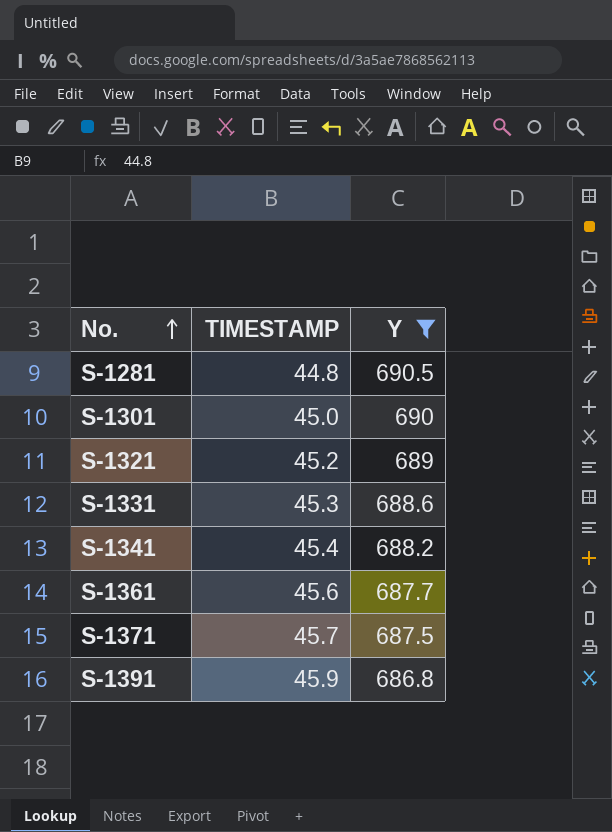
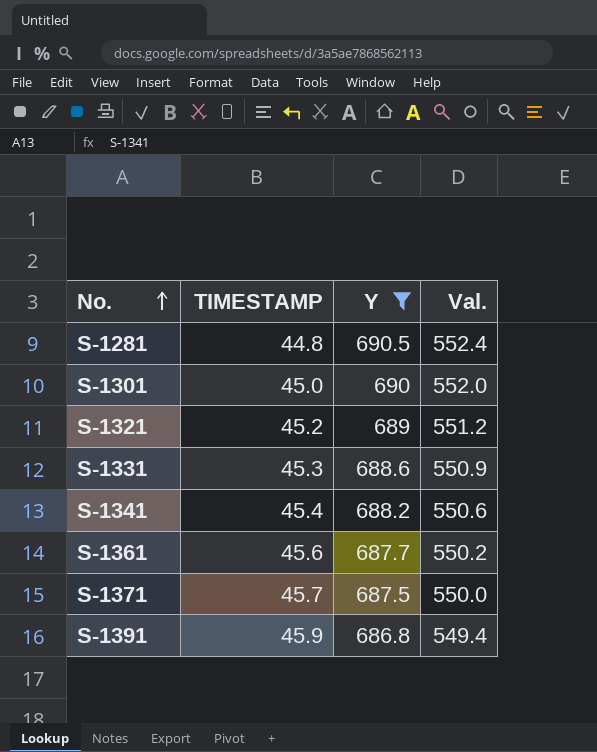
column Val. | formula: none -> [Y] * 0.8

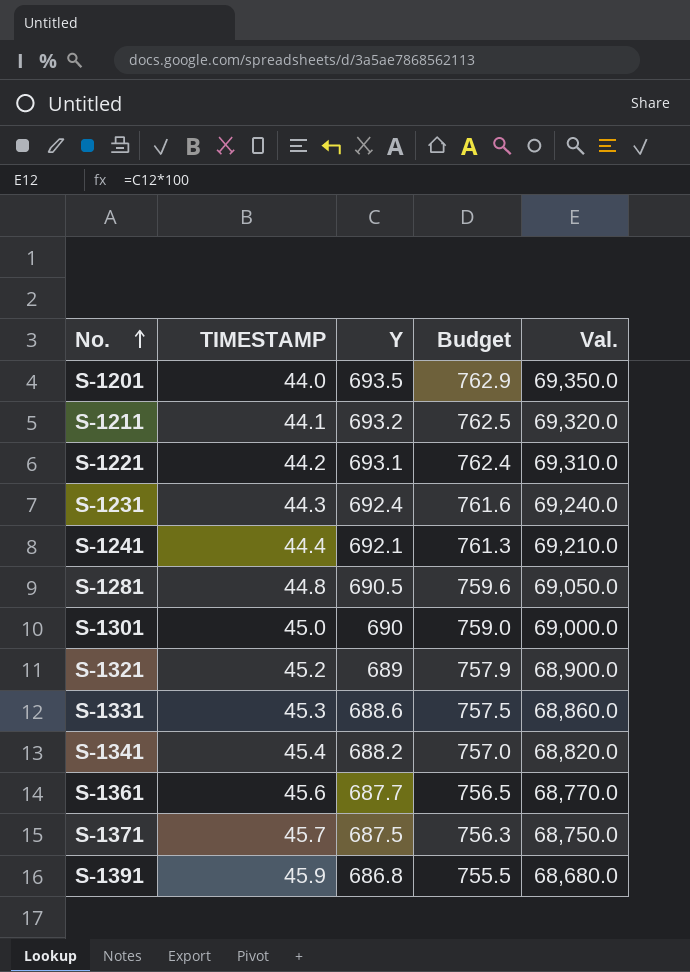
filter: Y <= 690.5 -> none
column Budget | formula: none -> [Y] * 1.1
column Val. | formula: [Y] * 0.8 -> [Y] * 100

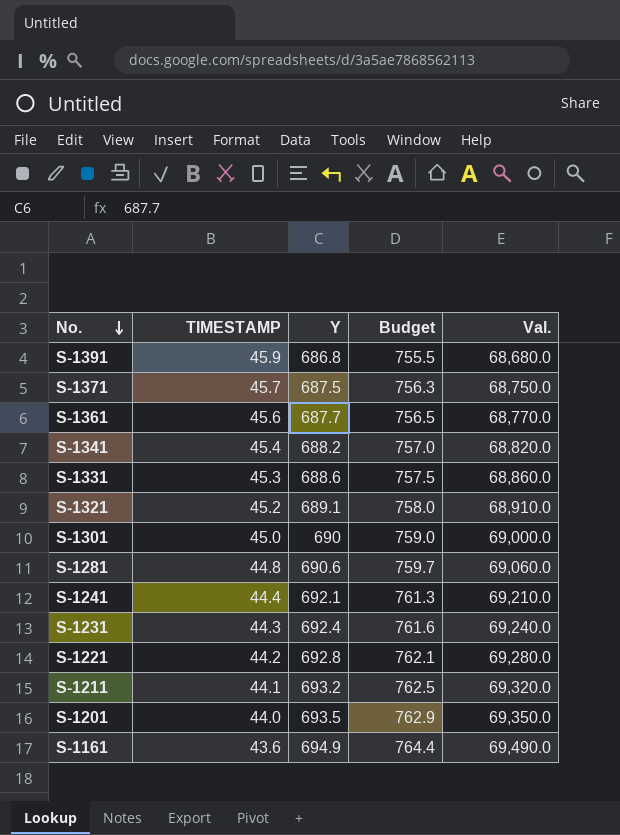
row order: No. ascending -> No. descending
S-1321 | Y: 689 -> 689.1
S-1321 | Budget: 757.9 -> 758.0
S-1321 | Val.: 68,900.0 -> 68,910.0
S-1281 | Y: 690.5 -> 690.6
S-1281 | Budget: 759.6 -> 759.7
S-1281 | Val.: 69,050.0 -> 69,060.0
S-1221 | Y: 693.1 -> 692.8
S-1221 | Budget: 762.4 -> 762.1
S-1221 | Val.: 69,310.0 -> 69,280.0
row S-1161: none -> 43.6 | 694.9 | 764.4 | 69,490.0

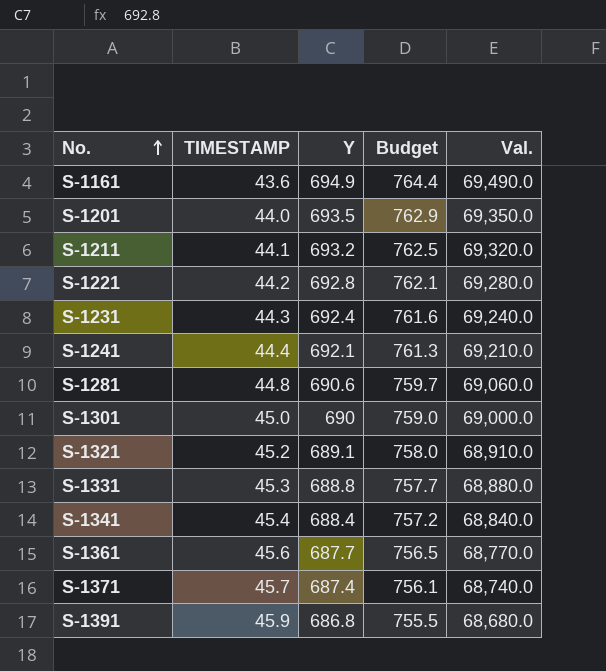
row order: No. descending -> No. ascending
S-1331 | Y: 688.6 -> 688.8
S-1331 | Budget: 757.5 -> 757.7
S-1331 | Val.: 68,860.0 -> 68,880.0
S-1341 | Y: 688.2 -> 688.4
S-1341 | Budget: 757.0 -> 757.2
S-1341 | Val.: 68,820.0 -> 68,840.0
S-1371 | Y: 687.5 -> 687.4
S-1371 | Budget: 756.3 -> 756.1
S-1371 | Val.: 68,750.0 -> 68,740.0

